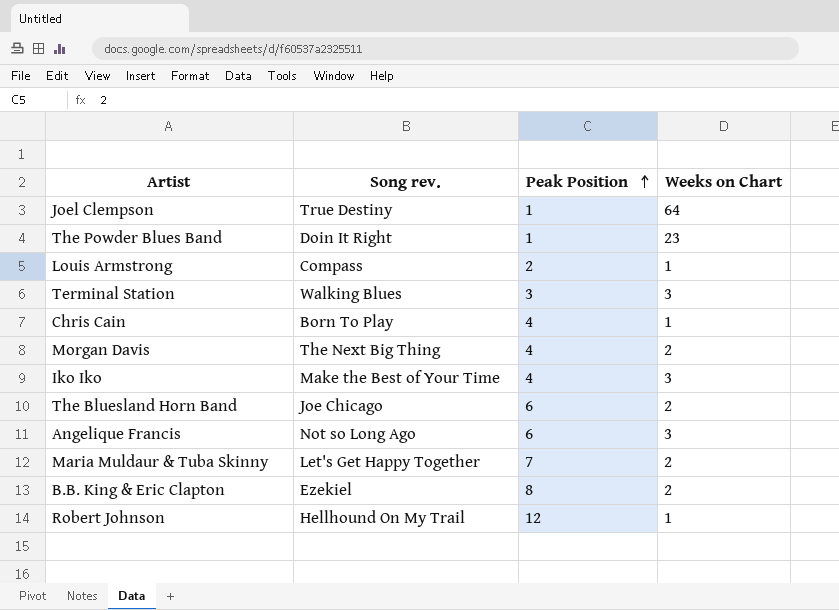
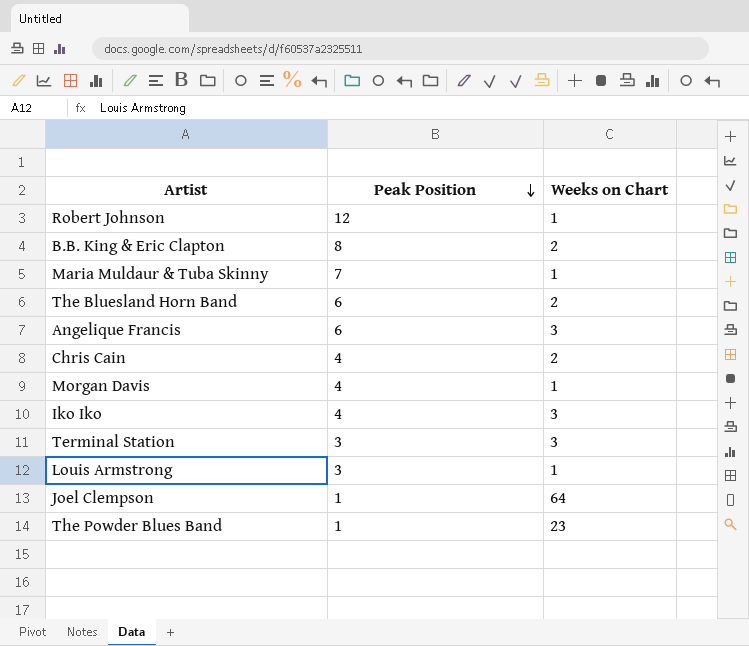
row order: Peak Position ascending -> Peak Position descending
column Song rev. | position: 2 -> none
Maria Muldaur & Tuba Skinny | Weeks on Chart: 2 -> 1
Chris Cain | Weeks on Chart: 1 -> 2
Morgan Davis | Weeks on Chart: 2 -> 1
Louis Armstrong | Peak Position: 2 -> 3

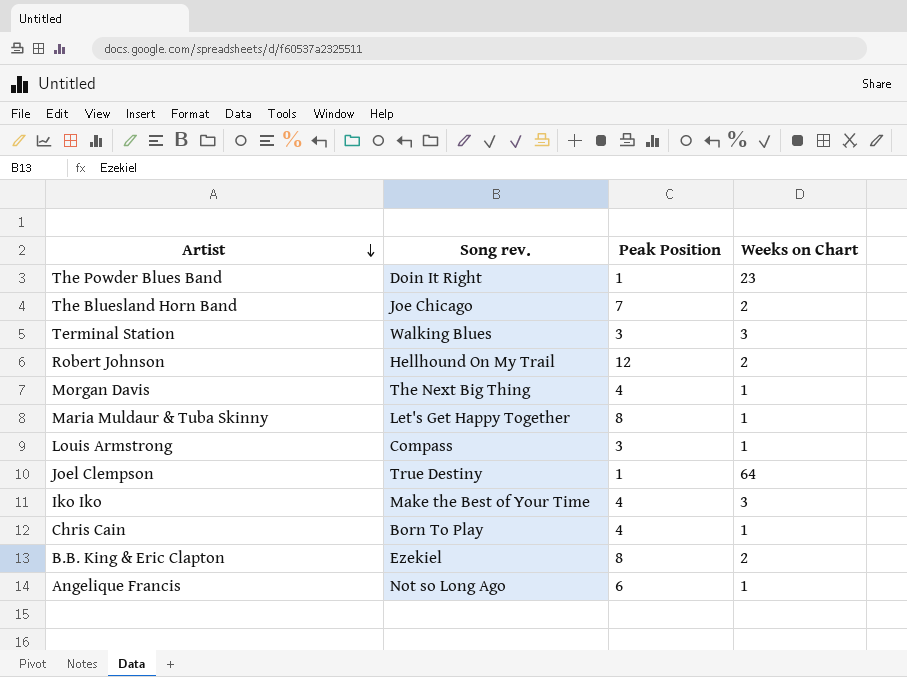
row order: Peak Position descending -> Artist descending
column Song rev. | position: none -> 2
The Bluesland Horn Band | Peak Position: 6 -> 7
Robert Johnson | Weeks on Chart: 1 -> 2
Maria Muldaur & Tuba Skinny | Peak Position: 7 -> 8
Chris Cain | Weeks on Chart: 2 -> 1
Angelique Francis | Weeks on Chart: 3 -> 1

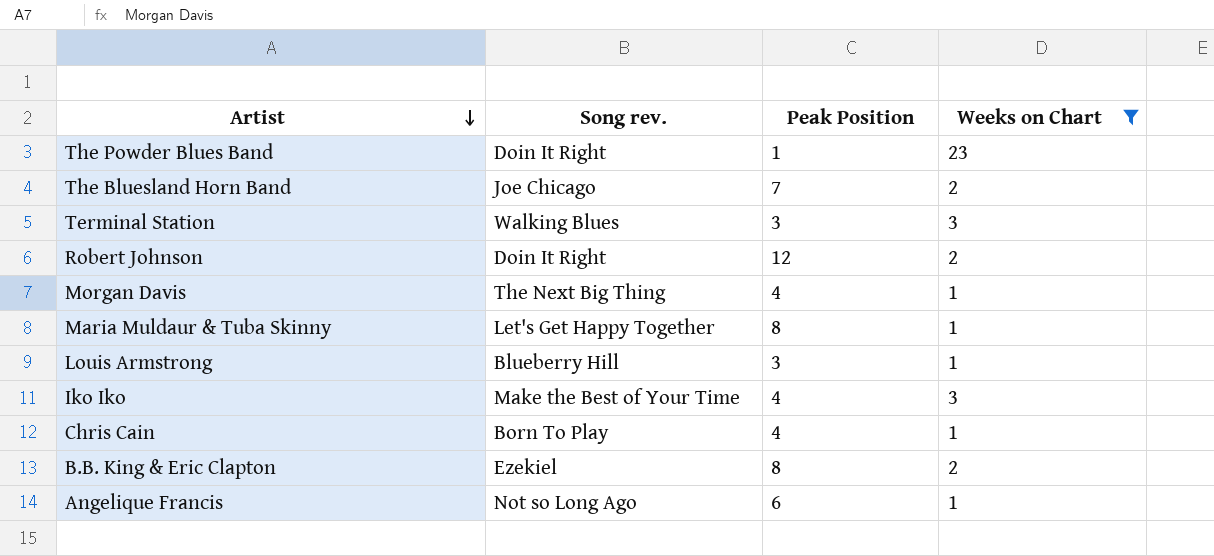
filter: none -> Weeks on Chart != 64
Robert Johnson | Song rev.: Hellhound On My Trail -> Doin It Right
Louis Armstrong | Song rev.: Compass -> Blueberry Hill

